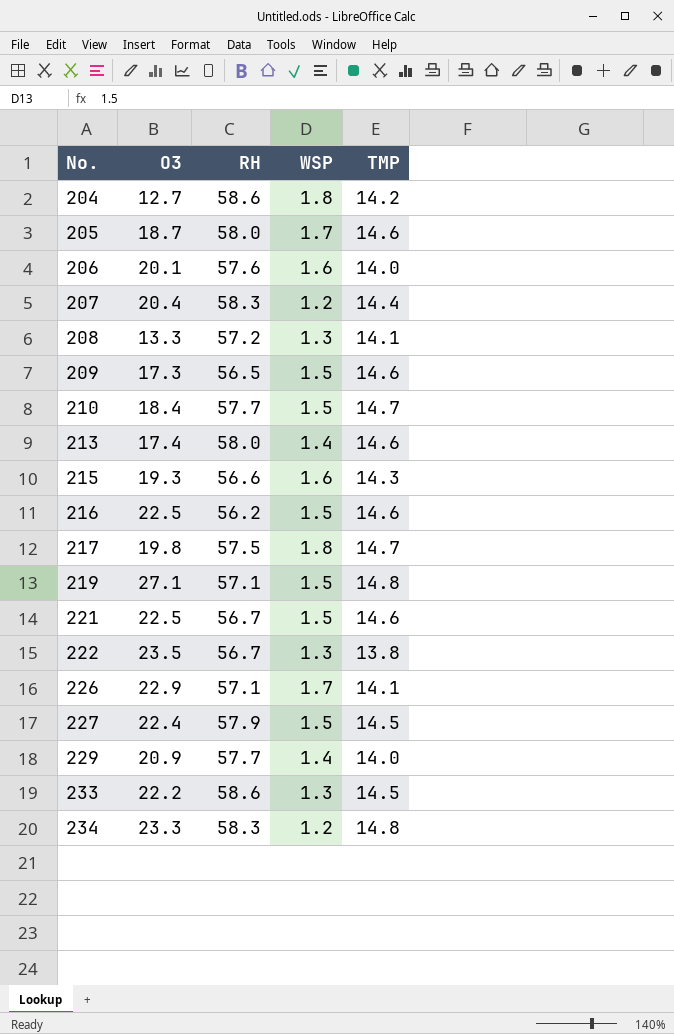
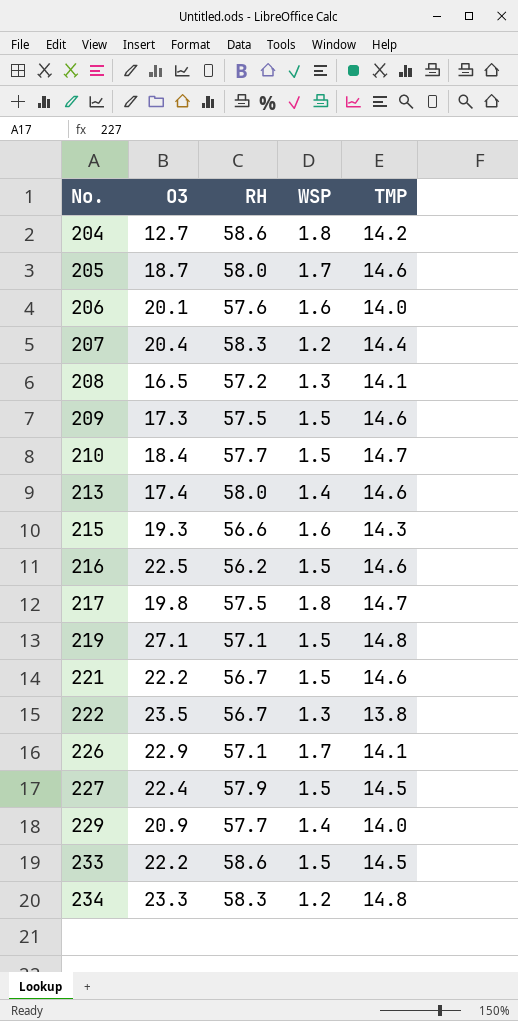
208 | O3: 13.3 -> 16.5
209 | RH: 56.5 -> 57.5
221 | O3: 22.5 -> 22.2
233 | WSP: 1.3 -> 1.5

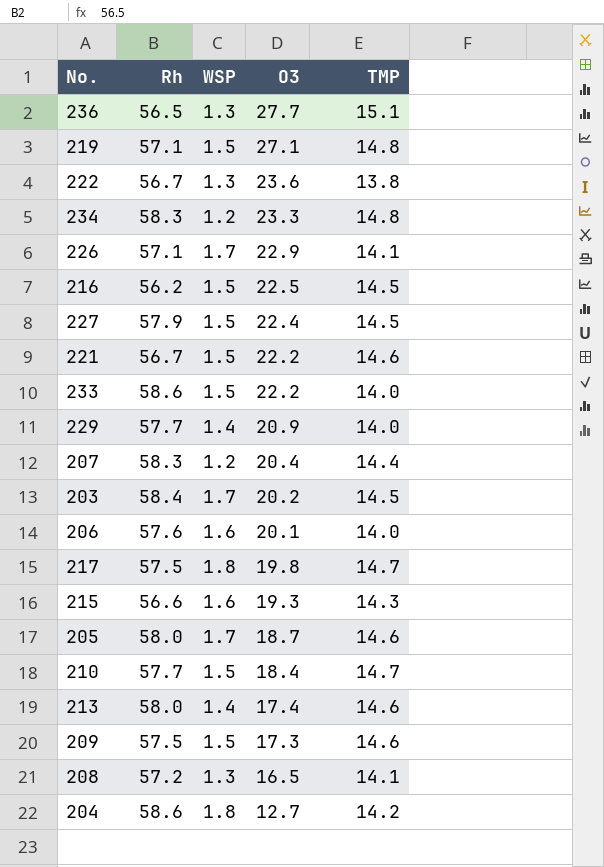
row order: No. ascending -> O3 descending
column name: RH -> Rh
column O3 | position: 2 -> 4
row 236: none -> 56.5 | 1.3 | 27.7 | 15.1
222 | O3: 23.5 -> 23.6
216 | TMP: 14.6 -> 14.5
233 | TMP: 14.5 -> 14.0
row 203: none -> 58.4 | 1.7 | 20.2 | 14.5

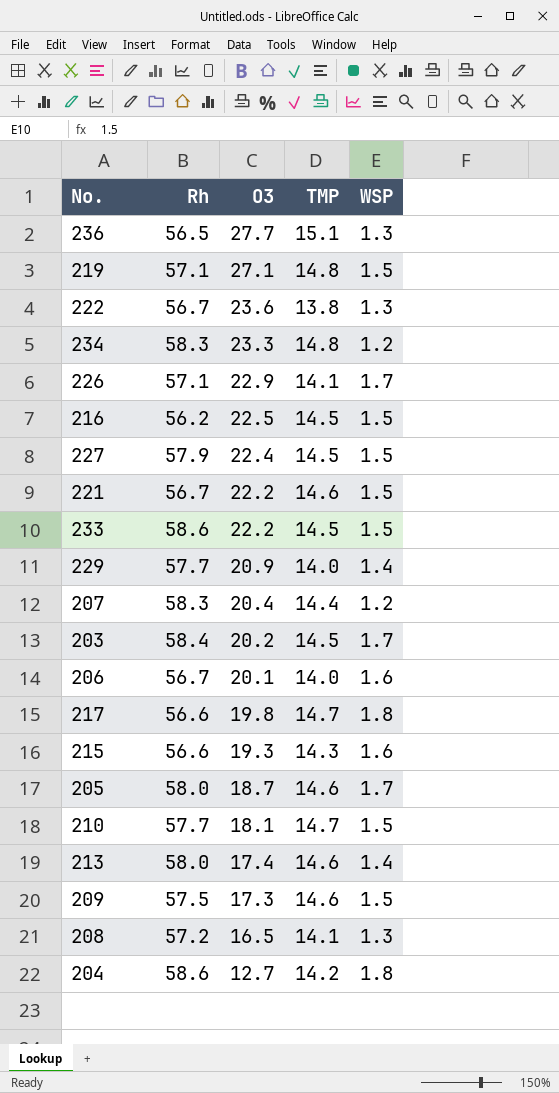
column WSP | position: 3 -> 5
233 | TMP: 14.0 -> 14.5
206 | Rh: 57.6 -> 56.7
217 | Rh: 57.5 -> 56.6
210 | O3: 18.4 -> 18.1

